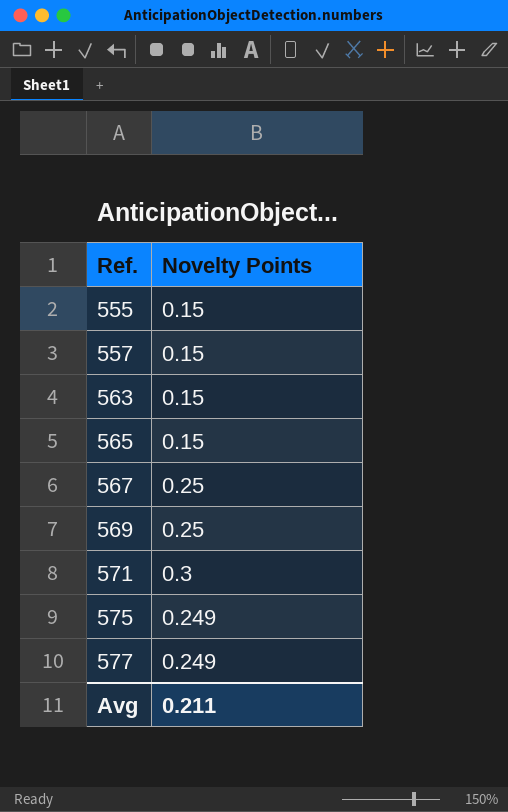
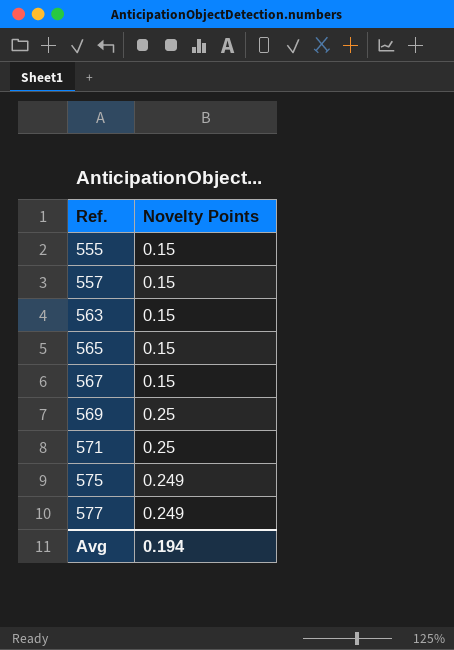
567 | Novelty Points: 0.25 -> 0.15
571 | Novelty Points: 0.3 -> 0.25
Avg | Novelty Points: 0.211 -> 0.194

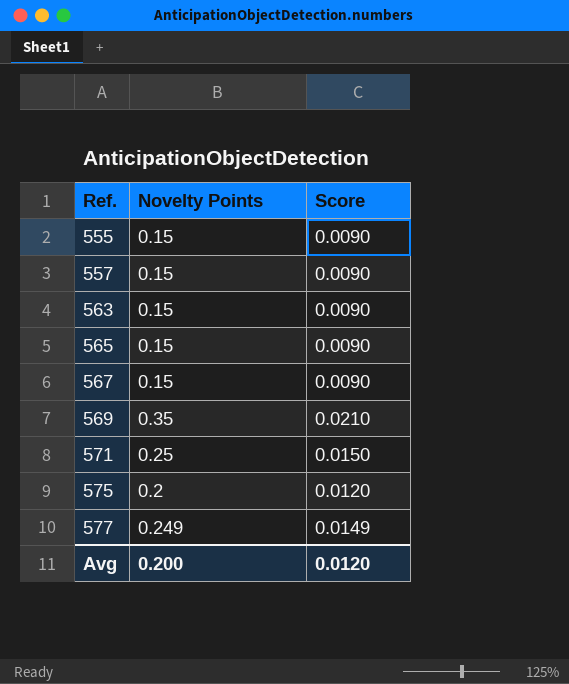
column Score | formula: none -> [Novelty Points] * 0.06
569 | Novelty Points: 0.25 -> 0.35
575 | Novelty Points: 0.249 -> 0.2
Avg | Novelty Points: 0.194 -> 0.200

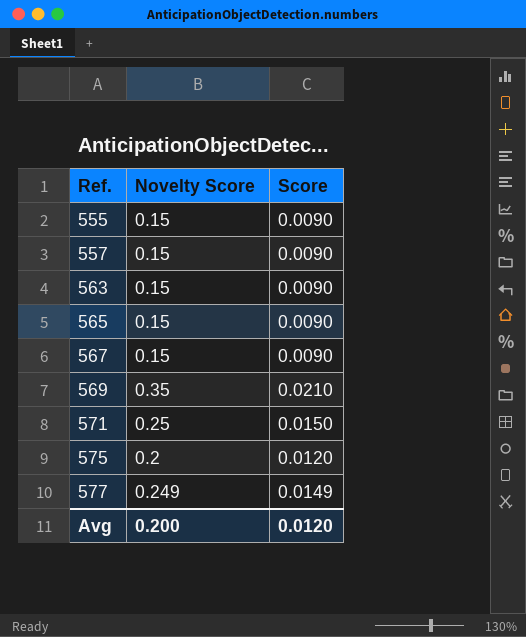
column name: Novelty Points -> Novelty Score

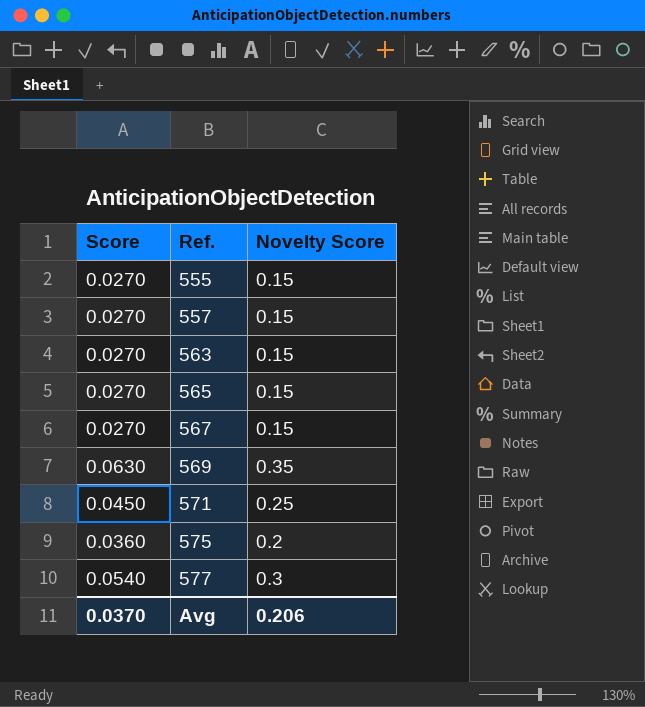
column Score | formula: [Novelty Score] * 0.06 -> [Novelty Score] * 0.18
column Score | position: 3 -> 1
577 | Novelty Score: 0.249 -> 0.3
Avg | Score: 0.0120 -> 0.0370
Avg | Novelty Score: 0.200 -> 0.206

